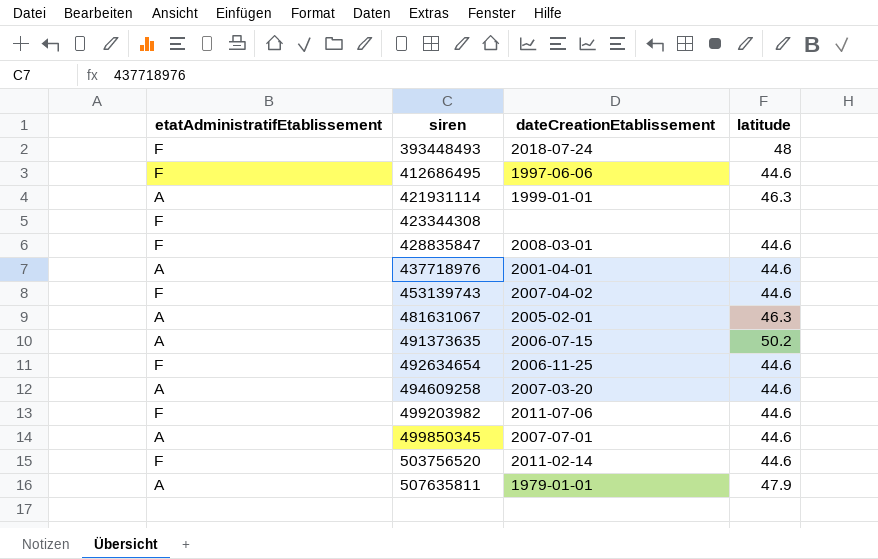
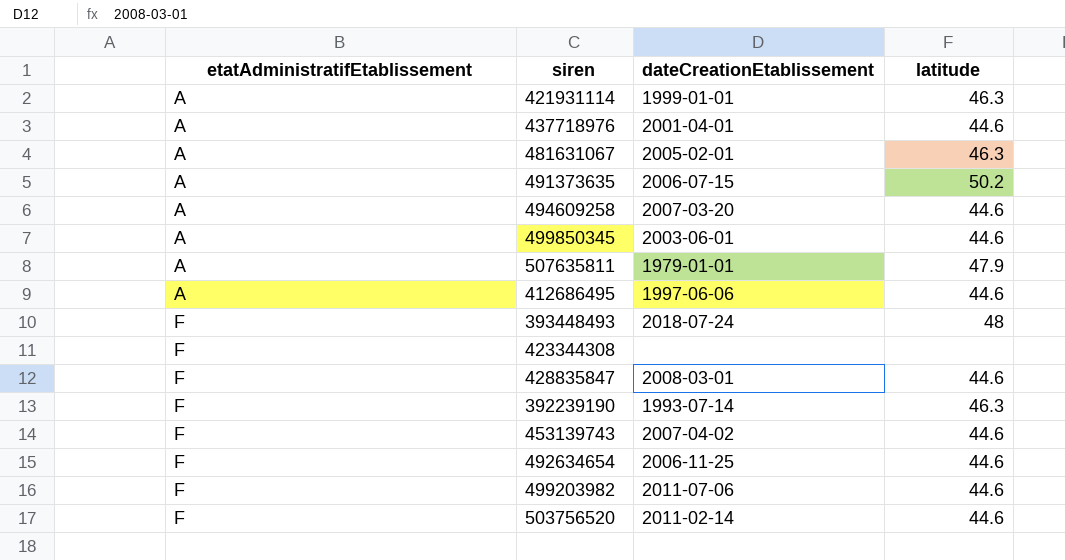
row order: siren ascending -> etatAdministratifEtablissement ascending
499850345 | dateCreationEtablissement: 2007-07-01 -> 2003-06-01
412686495 | etatAdministratifEtablissement: F -> A
row 392239190: none -> F | 1993-07-14 | 46.3

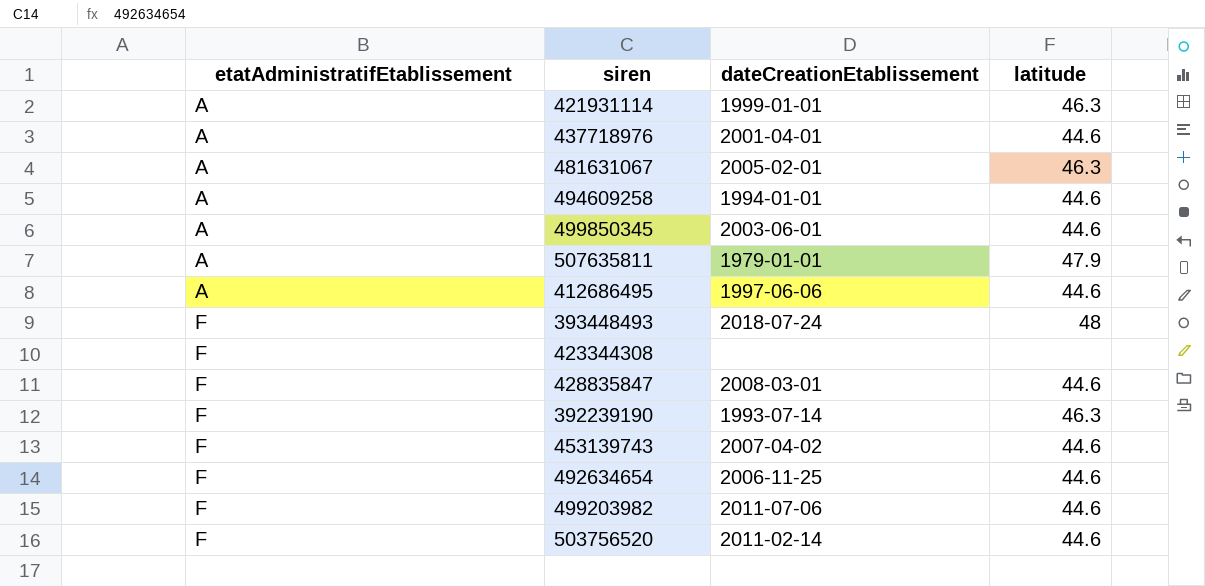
row 491373635: A | 2006-07-15 | 50.2 -> none
494609258 | dateCreationEtablissement: 2007-03-20 -> 1994-01-01

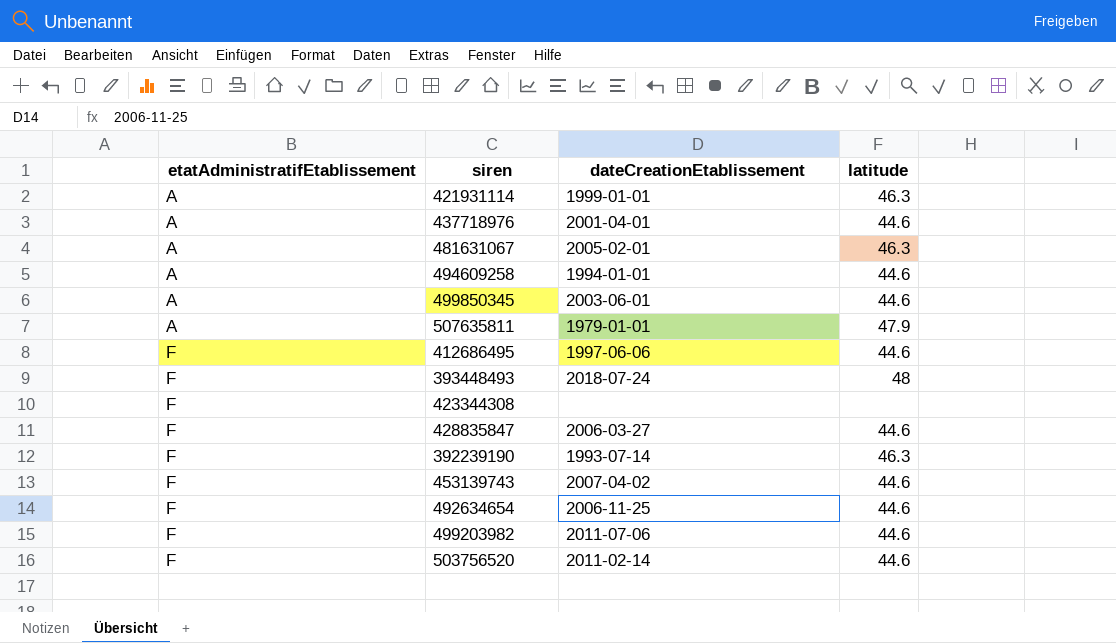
412686495 | etatAdministratifEtablissement: A -> F
428835847 | dateCreationEtablissement: 2008-03-01 -> 2006-03-27

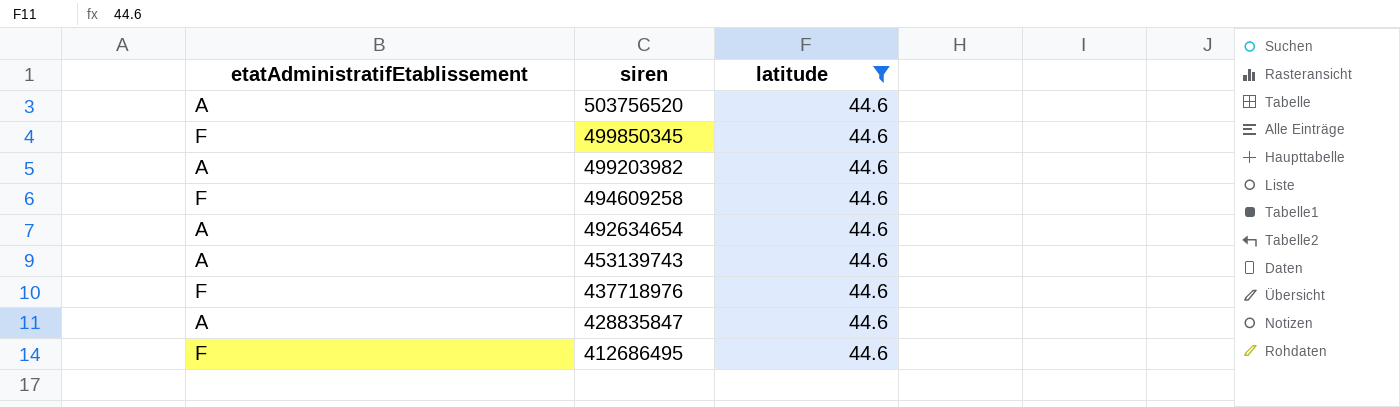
filter: none -> latitude = 44.6
row order: etatAdministratifEtablissement ascending -> siren descending
column dateCreationEtablissement | position: 3 -> none
503756520 | etatAdministratifEtablissement: F -> A
499850345 | etatAdministratifEtablissement: A -> F
499203982 | etatAdministratifEtablissement: F -> A
494609258 | etatAdministratifEtablissement: A -> F
492634654 | etatAdministratifEtablissement: F -> A
453139743 | etatAdministratifEtablissement: F -> A
437718976 | etatAdministratifEtablissement: A -> F
428835847 | etatAdministratifEtablissement: F -> A

